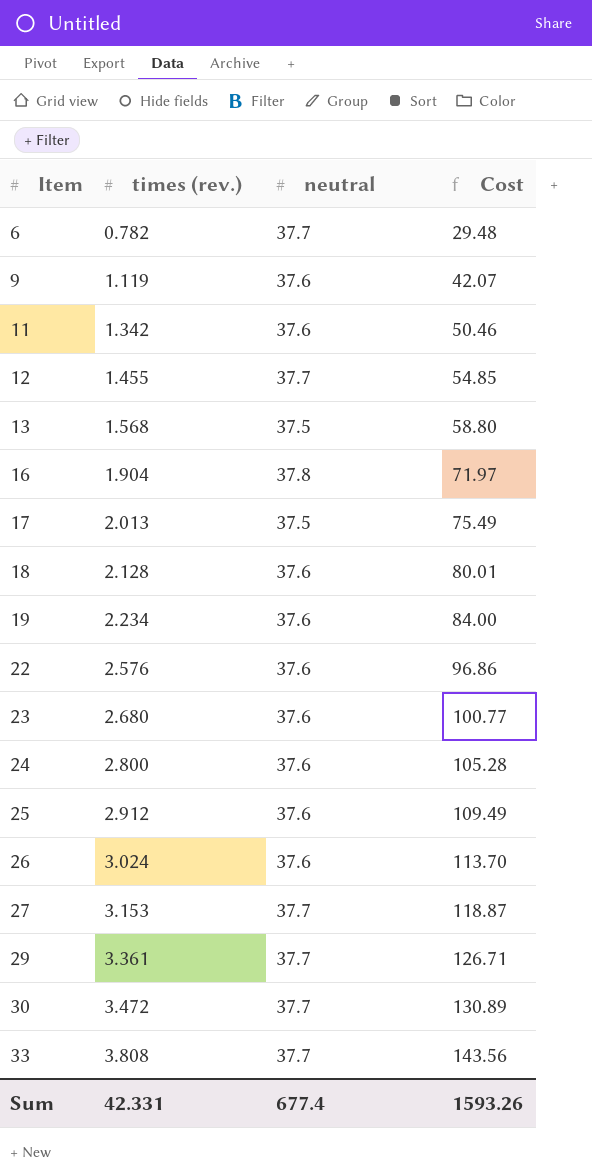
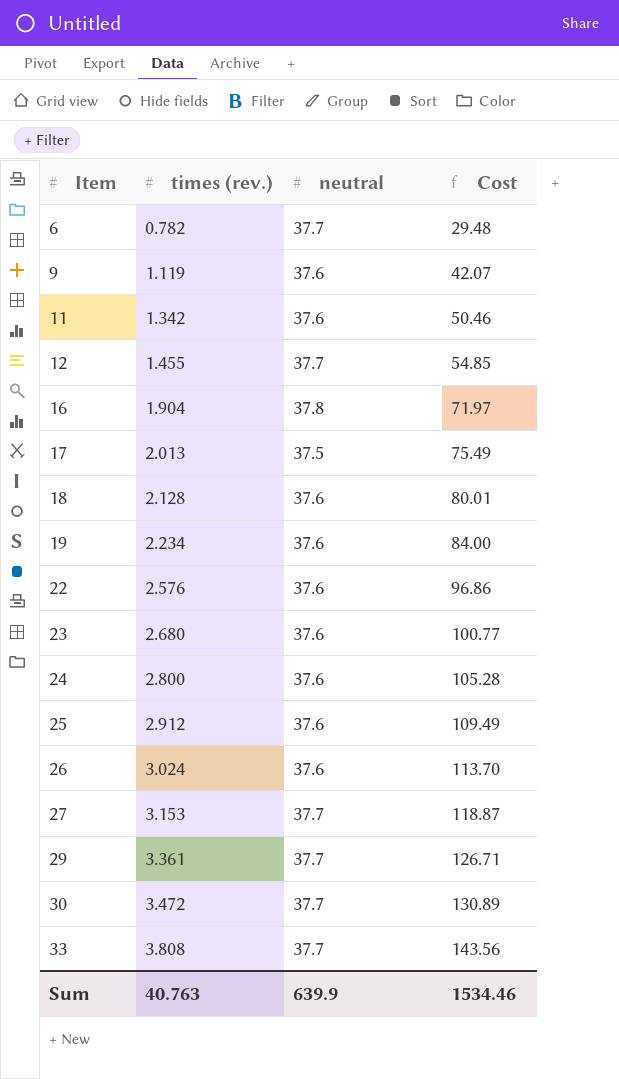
row 13: 1.568 | 37.5 | 58.80 -> none
Sum | times (rev.): 42.331 -> 40.763
Sum | neutral: 677.4 -> 639.9
Sum | Cost: 1593.26 -> 1534.46

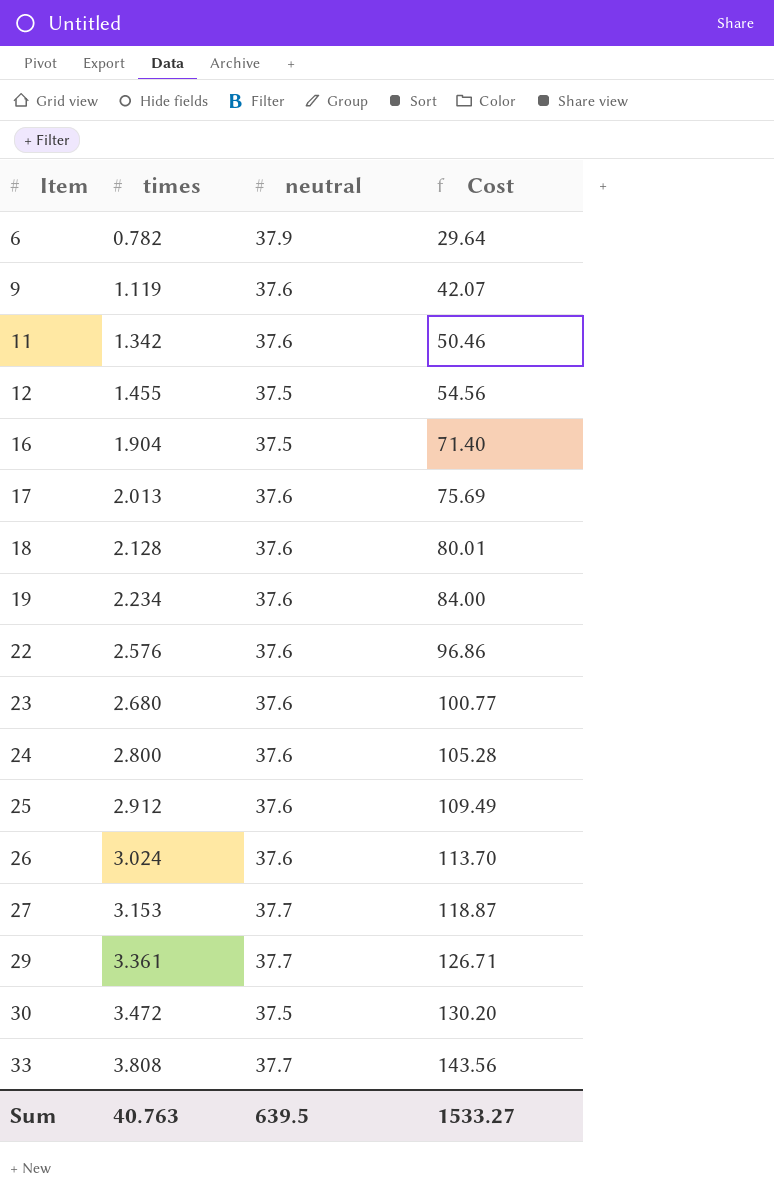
column name: times (rev.) -> times
6 | neutral: 37.7 -> 37.9
6 | Cost: 29.48 -> 29.64
12 | neutral: 37.7 -> 37.5
12 | Cost: 54.85 -> 54.56
16 | neutral: 37.8 -> 37.5
16 | Cost: 71.97 -> 71.40
17 | neutral: 37.5 -> 37.6
17 | Cost: 75.49 -> 75.69
30 | neutral: 37.7 -> 37.5
30 | Cost: 130.89 -> 130.20
Sum | neutral: 639.9 -> 639.5
Sum | Cost: 1534.46 -> 1533.27

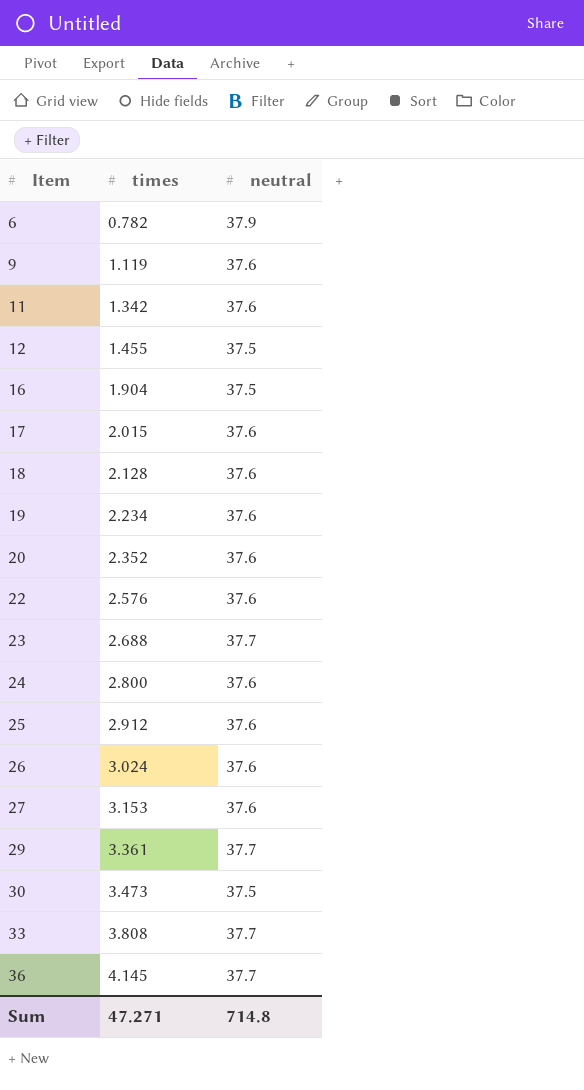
column Cost | formula: [times] * [neutral] -> none
17 | times: 2.013 -> 2.015
row 20: none -> 2.352 | 37.6
23 | times: 2.680 -> 2.688
23 | neutral: 37.6 -> 37.7
27 | neutral: 37.7 -> 37.6
30 | times: 3.472 -> 3.473
row 36: none -> 4.145 | 37.7
Sum | times: 40.763 -> 47.271
Sum | neutral: 639.5 -> 714.8

